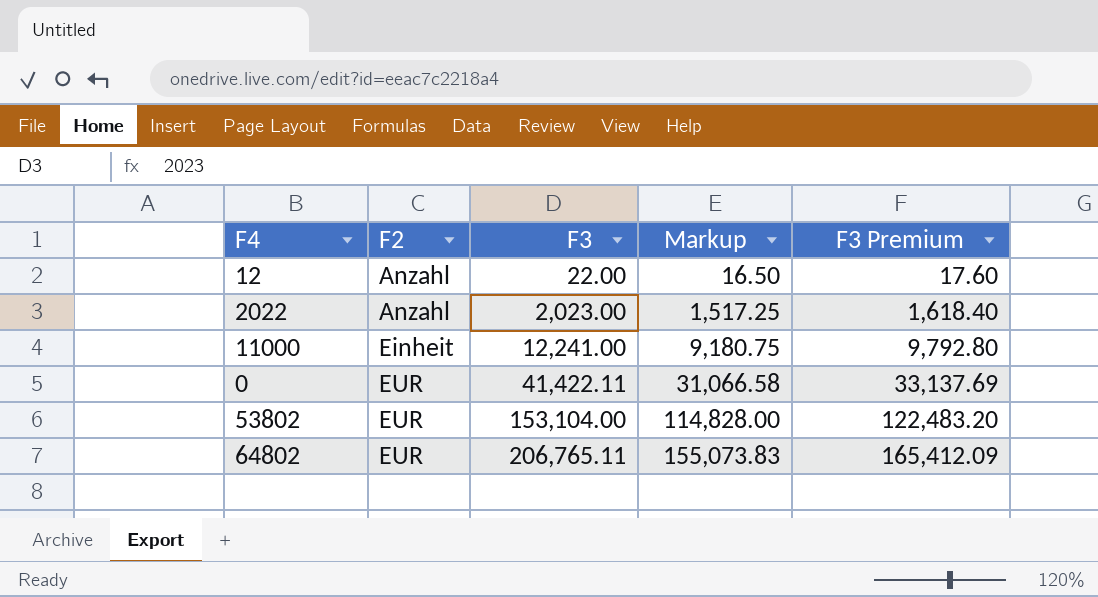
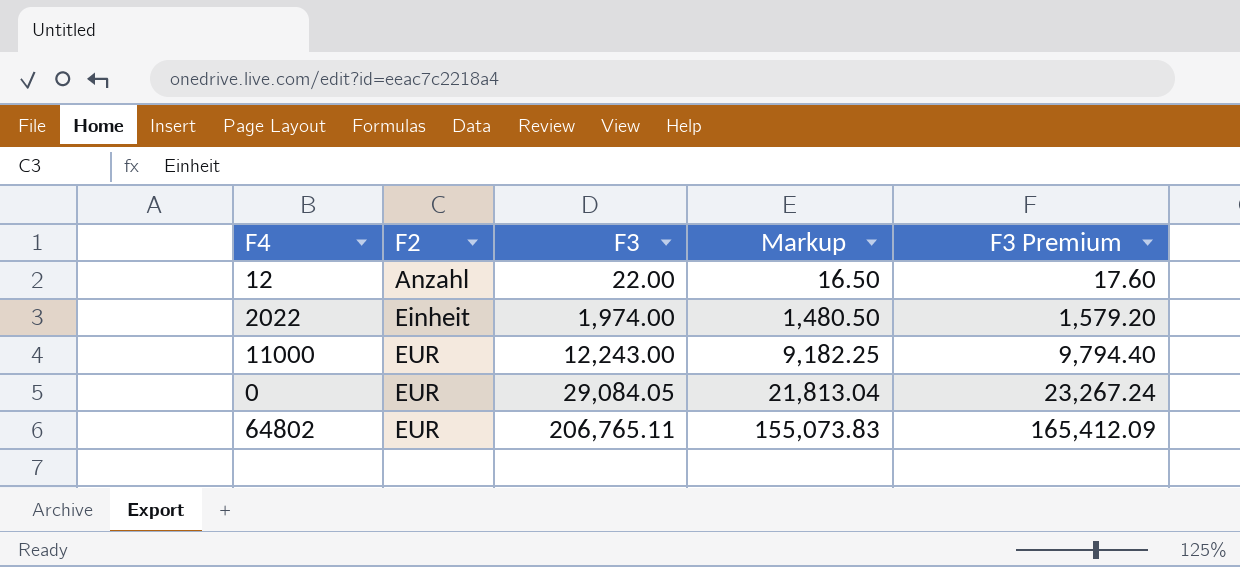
row 53802: EUR | 153,104.00 | 114,828.00 | 122,483.20 -> none
2022 | F2: Anzahl -> Einheit
2022 | F3: 2,023.00 -> 1,974.00
2022 | Markup: 1,517.25 -> 1,480.50
2022 | F3 Premium: 1,618.40 -> 1,579.20
11000 | F2: Einheit -> EUR
11000 | F3: 12,241.00 -> 12,243.00
11000 | Markup: 9,180.75 -> 9,182.25
11000 | F3 Premium: 9,792.80 -> 9,794.40
0 | F3: 41,422.11 -> 29,084.05
0 | Markup: 31,066.58 -> 21,813.04
0 | F3 Premium: 33,137.69 -> 23,267.24

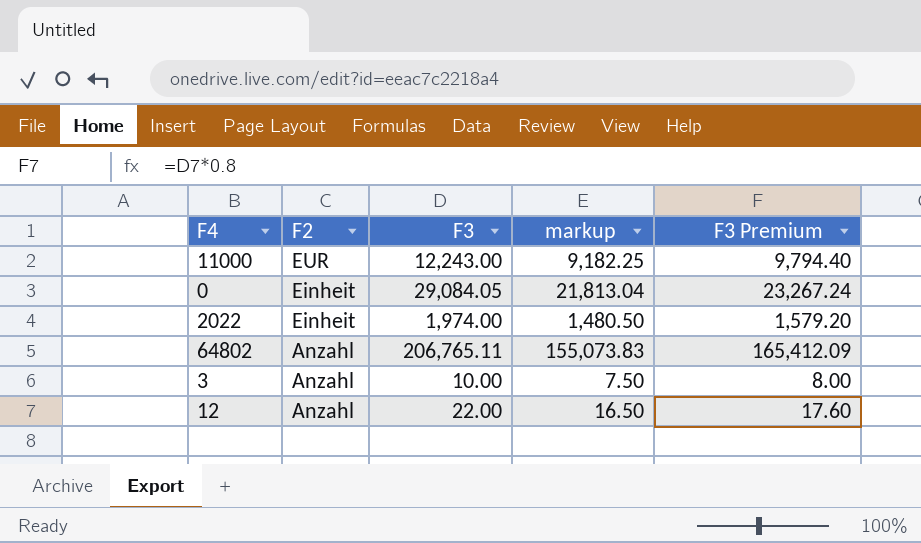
row order: F2 ascending -> F2 descending
column name: Markup -> markup
0 | F2: EUR -> Einheit
64802 | F2: EUR -> Anzahl
row 3: none -> Anzahl | 10.00 | 7.50 | 8.00

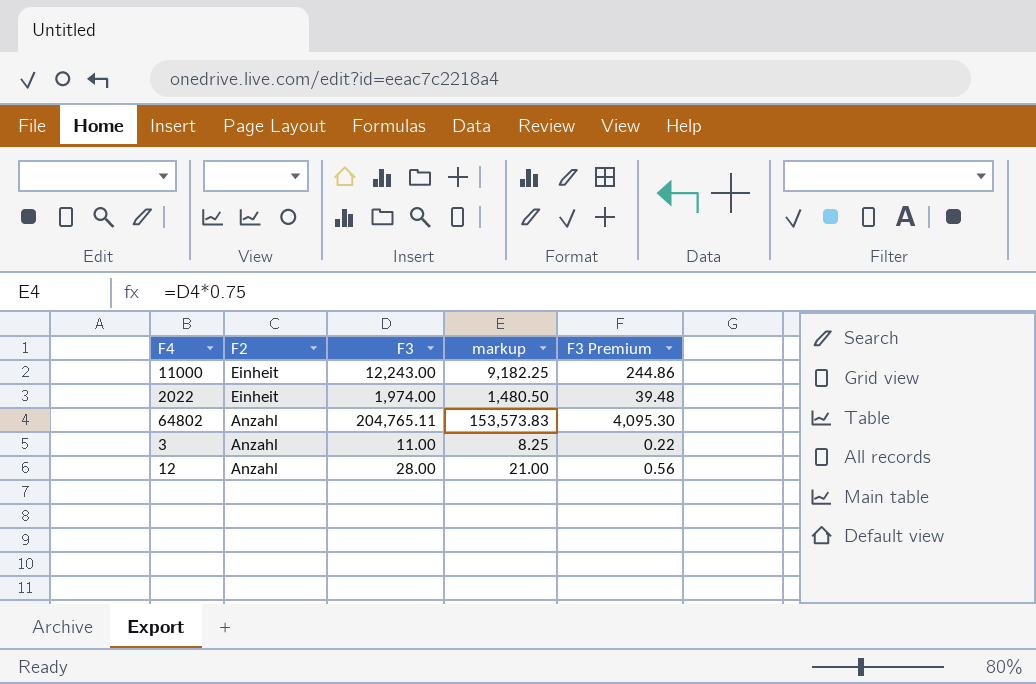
column F3 Premium | formula: [F3] * 0.8 -> [F3] * 0.02
row 0: Einheit | 29,084.05 | 21,813.04 | 23,267.24 -> none
11000 | F2: EUR -> Einheit
64802 | F3: 206,765.11 -> 204,765.11
64802 | markup: 155,073.83 -> 153,573.83
3 | F3: 10.00 -> 11.00
3 | markup: 7.50 -> 8.25
12 | F3: 22.00 -> 28.00
12 | markup: 16.50 -> 21.00

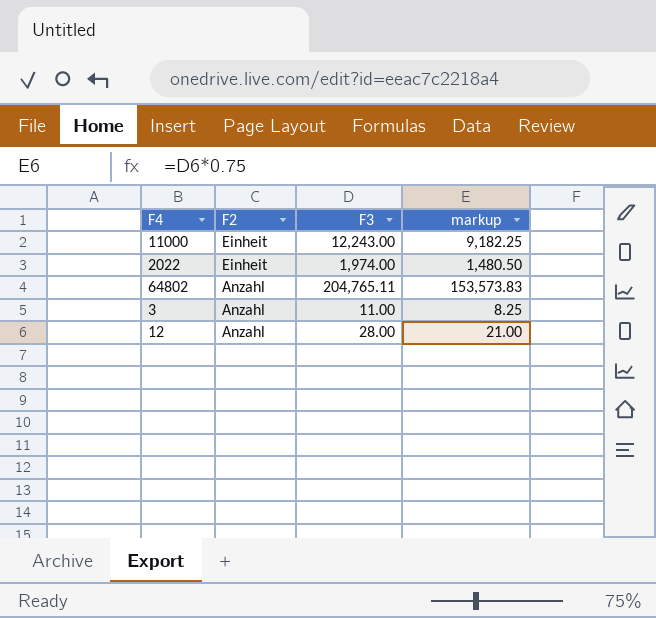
column F3 Premium | formula: [F3] * 0.02 -> none

